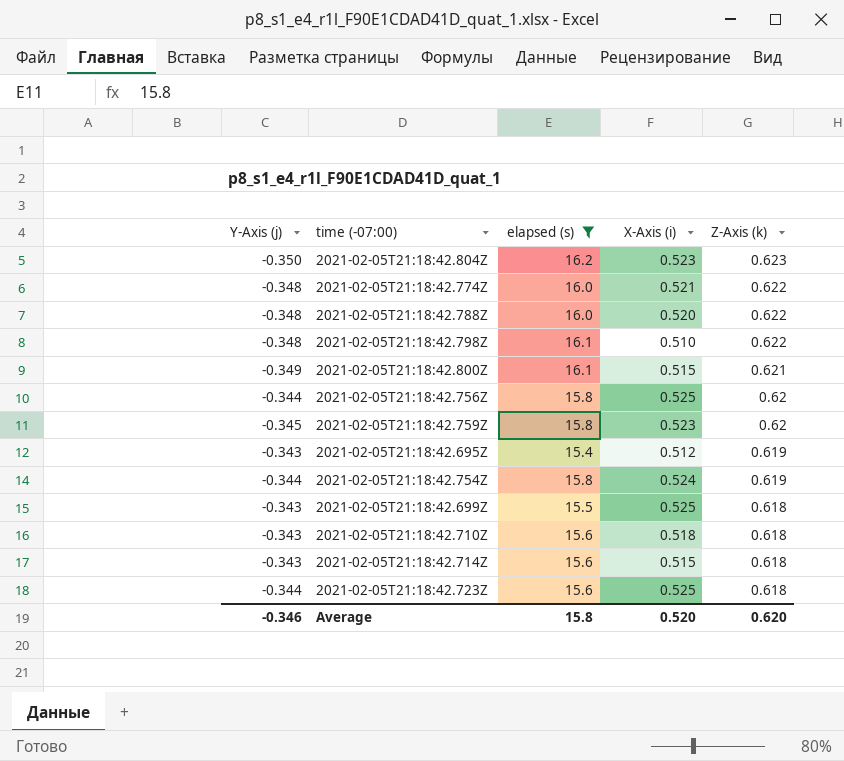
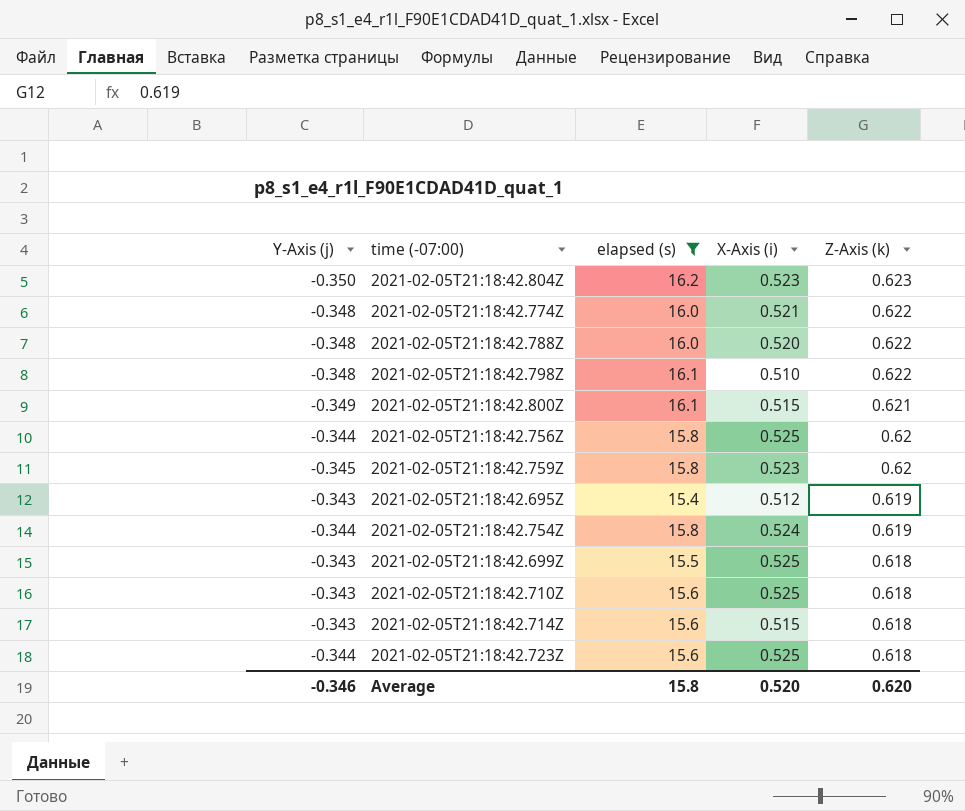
2021-02-05T21:18:42.710Z | X-Axis (i): 0.518 -> 0.525

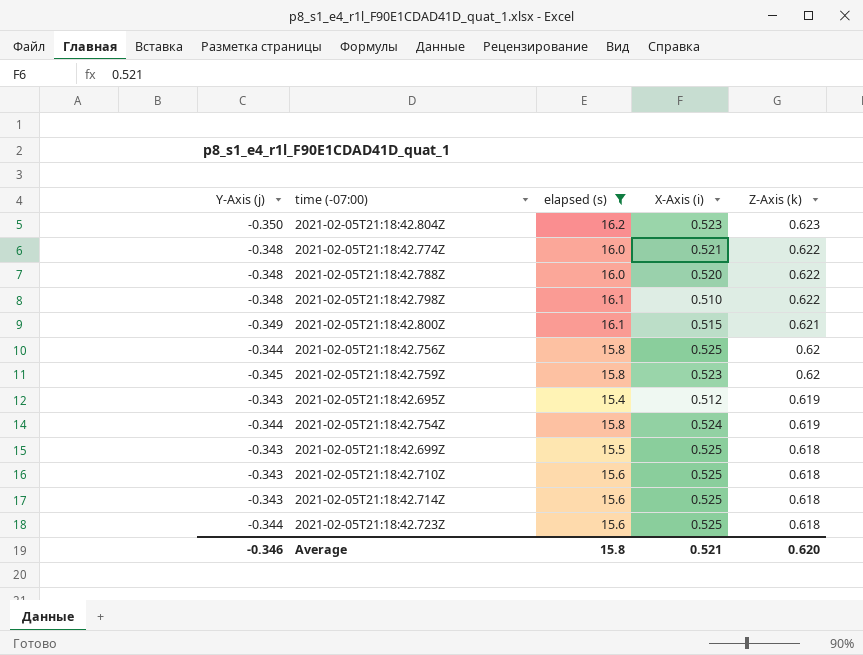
2021-02-05T21:18:42.714Z | X-Axis (i): 0.515 -> 0.525
Average | X-Axis (i): 0.520 -> 0.521

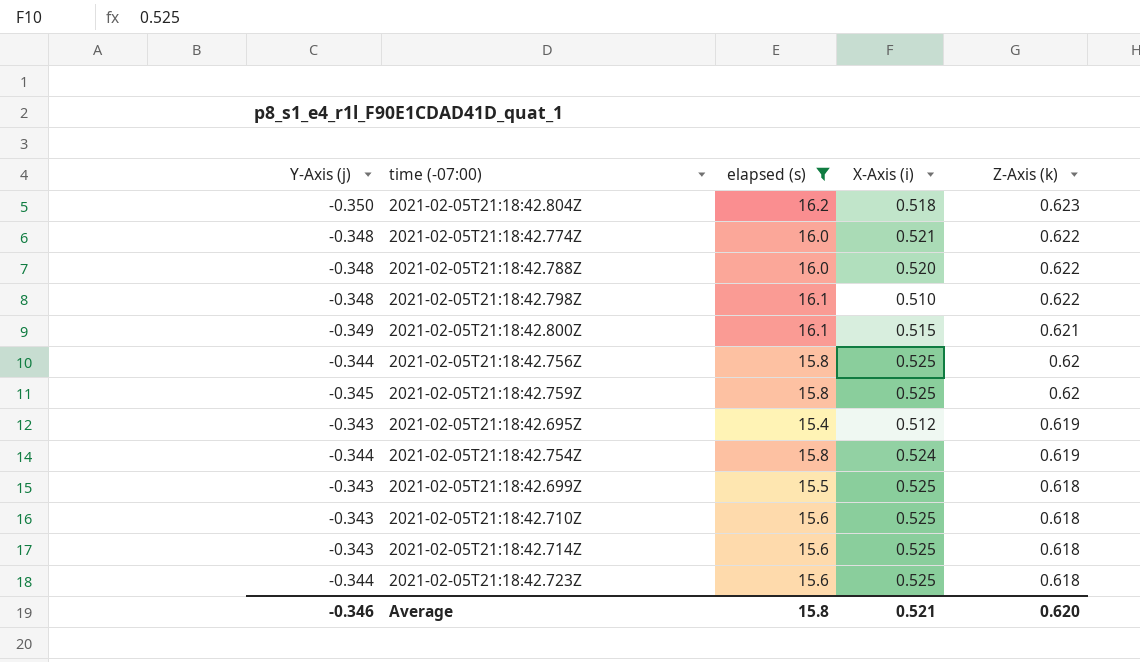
2021-02-05T21:18:42.804Z | X-Axis (i): 0.523 -> 0.518
2021-02-05T21:18:42.759Z | X-Axis (i): 0.523 -> 0.525

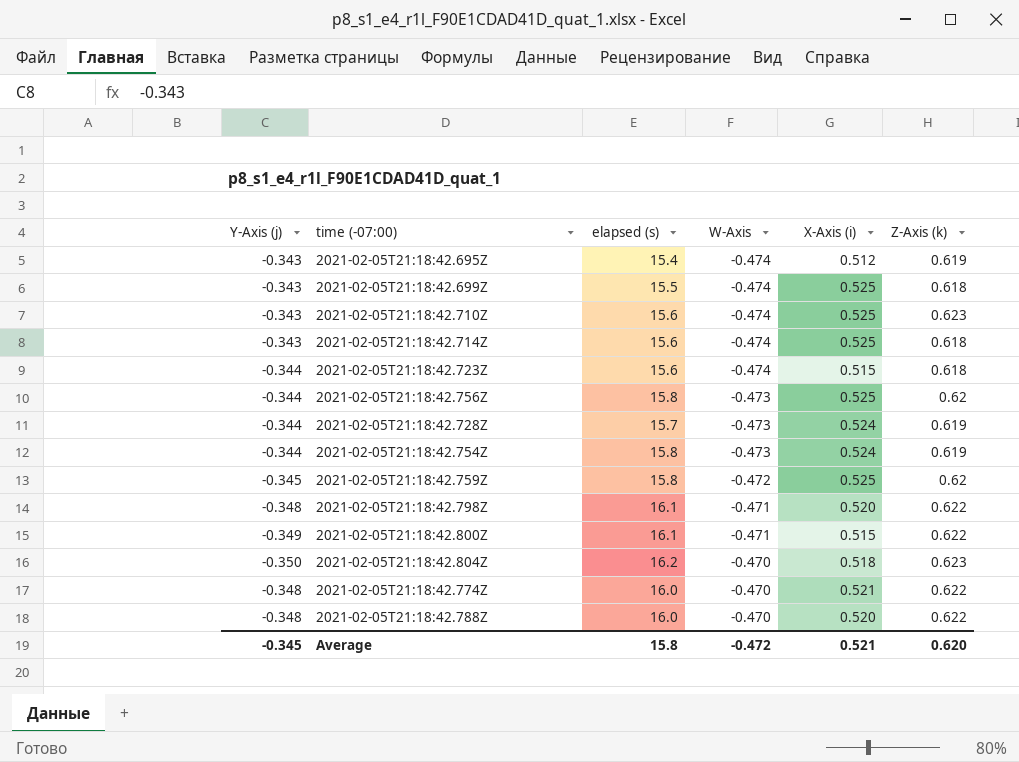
filter: elapsed (s) != 15.7 -> none
row order: Z-Axis (k) descending -> W-Axis ascending
column W-Axis | position: none -> 4
2021-02-05T21:18:42.710Z | Z-Axis (k): 0.618 -> 0.623
2021-02-05T21:18:42.723Z | X-Axis (i): 0.525 -> 0.515
2021-02-05T21:18:42.798Z | X-Axis (i): 0.510 -> 0.520
2021-02-05T21:18:42.800Z | Z-Axis (k): 0.621 -> 0.622
Average | Y-Axis (j): -0.346 -> -0.345

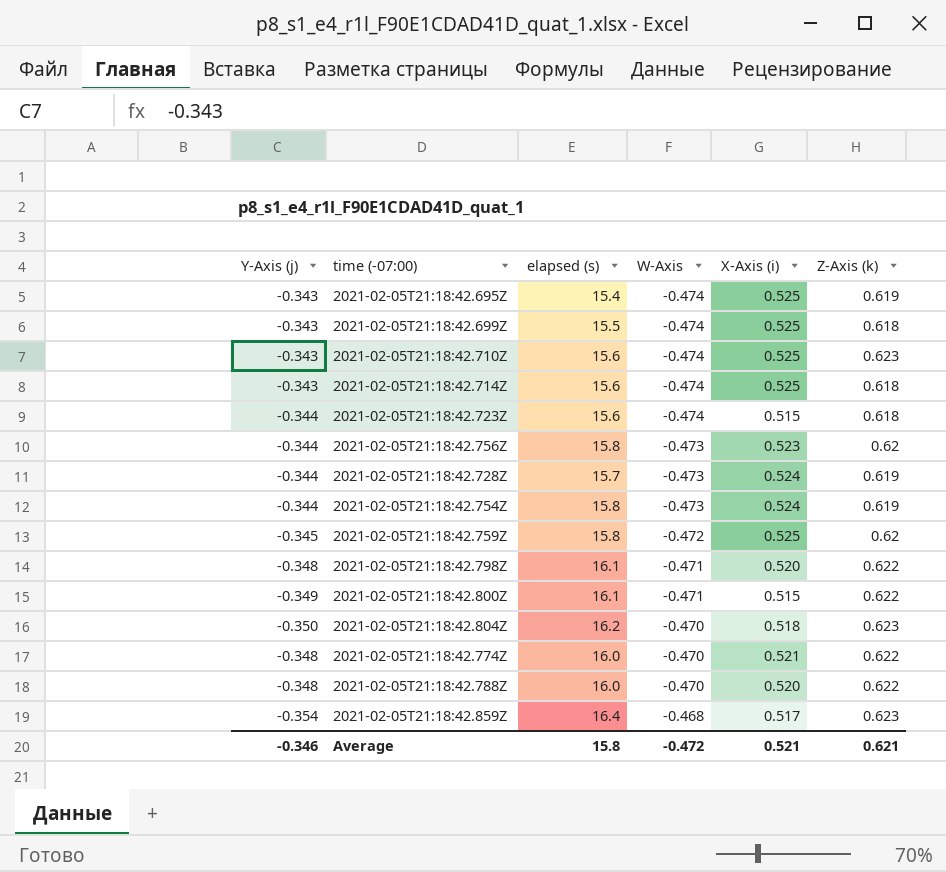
2021-02-05T21:18:42.695Z | X-Axis (i): 0.512 -> 0.525
2021-02-05T21:18:42.756Z | X-Axis (i): 0.525 -> 0.523
row 2021-02-05T21:18:42.859Z: none -> -0.354 | 16.4 | -0.468 | 0.517 | 0.623
Average | Y-Axis (j): -0.345 -> -0.346
Average | Z-Axis (k): 0.620 -> 0.621

